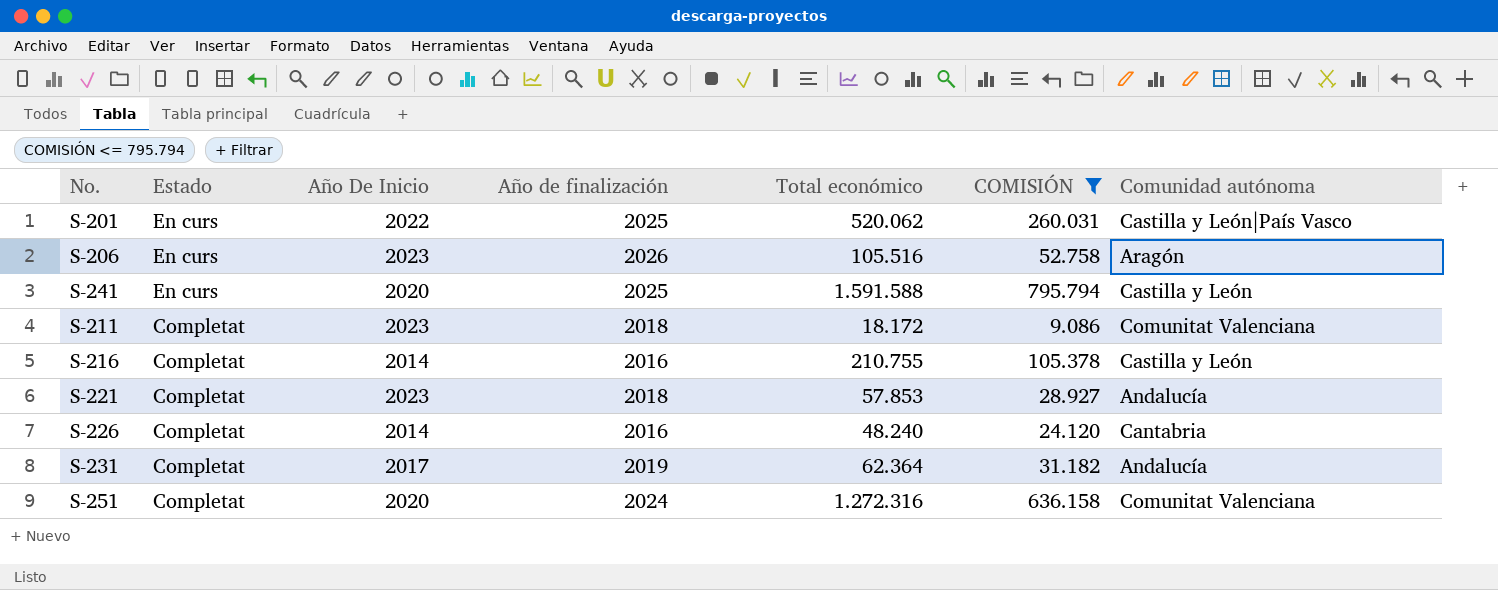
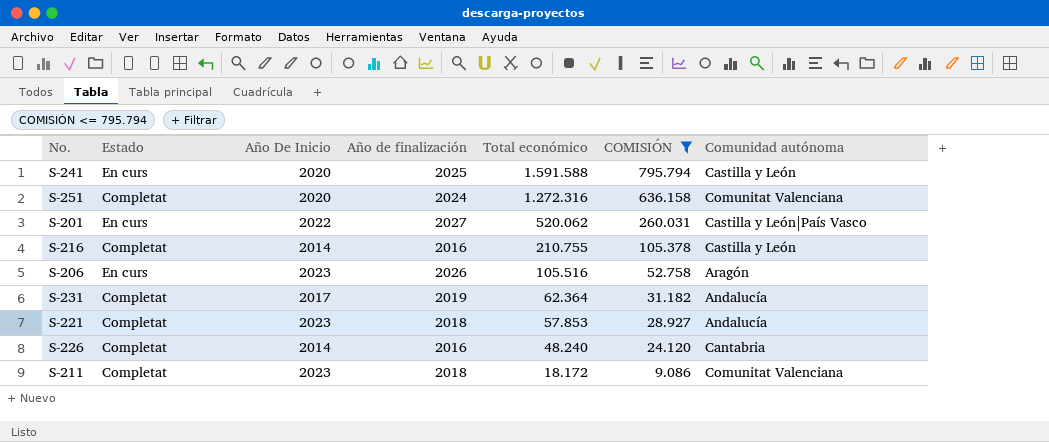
row order: Estado descending -> Total económico descending
S-201 | Año de finalización: 2025 -> 2027

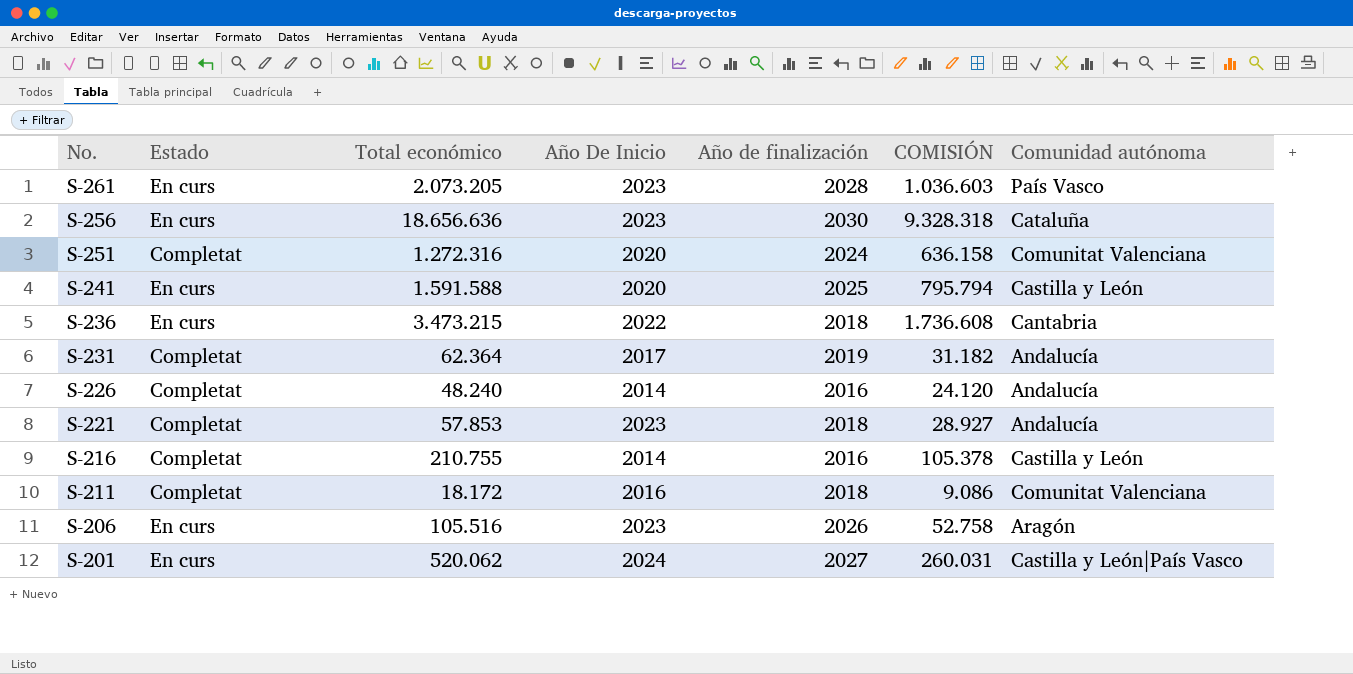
filter: COMISIÓN <= 795.794 -> none
row order: Total económico descending -> No. descending
column Total económico | position: 5 -> 3
S-226 | Comunidad autónoma: Cantabria -> Andalucía
S-211 | Año De Inicio: 2023 -> 2016
S-201 | Año De Inicio: 2022 -> 2024

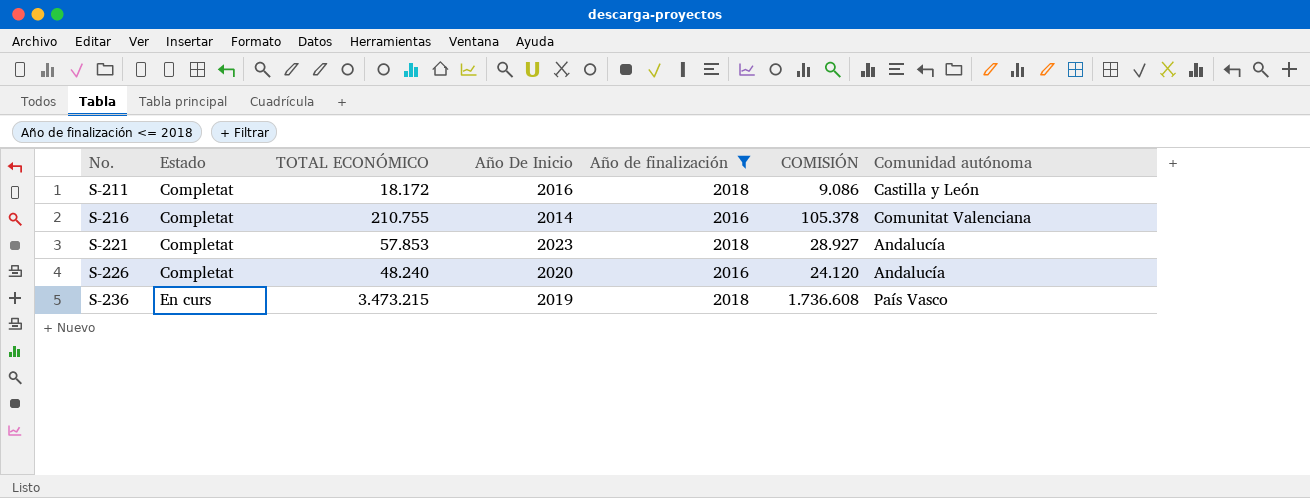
filter: none -> Año de finalización <= 2018
row order: No. descending -> No. ascending
column name: Total económico -> TOTAL ECONÓMICO
S-211 | Comunidad autónoma: Comunitat Valenciana -> Castilla y León
S-216 | Comunidad autónoma: Castilla y León -> Comunitat Valenciana
S-226 | Año De Inicio: 2014 -> 2020
S-236 | Año De Inicio: 2022 -> 2019
S-236 | Comunidad autónoma: Cantabria -> País Vasco

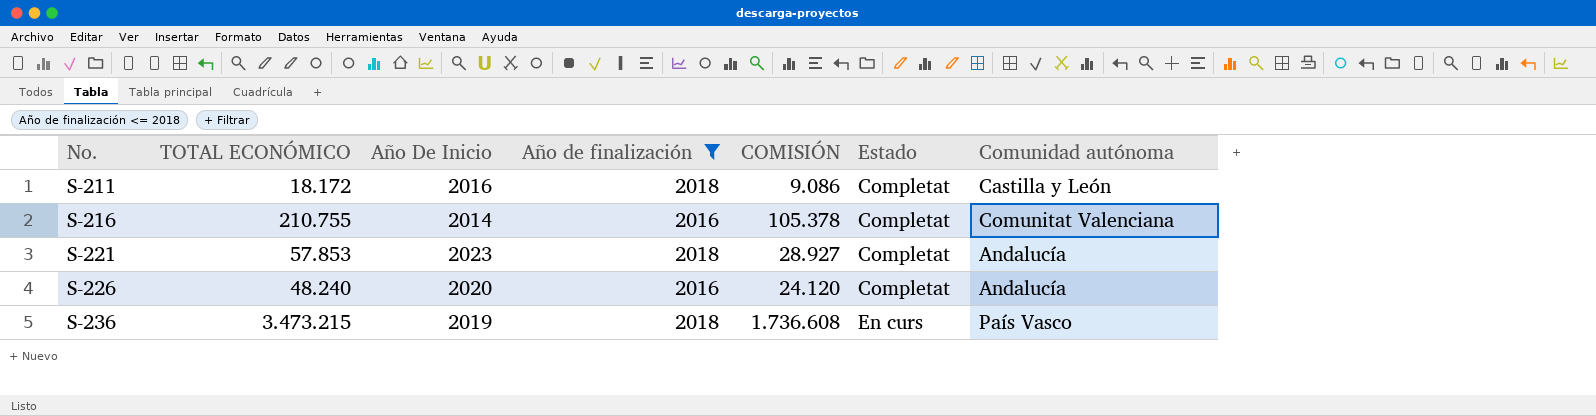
column Estado | position: 2 -> 6

